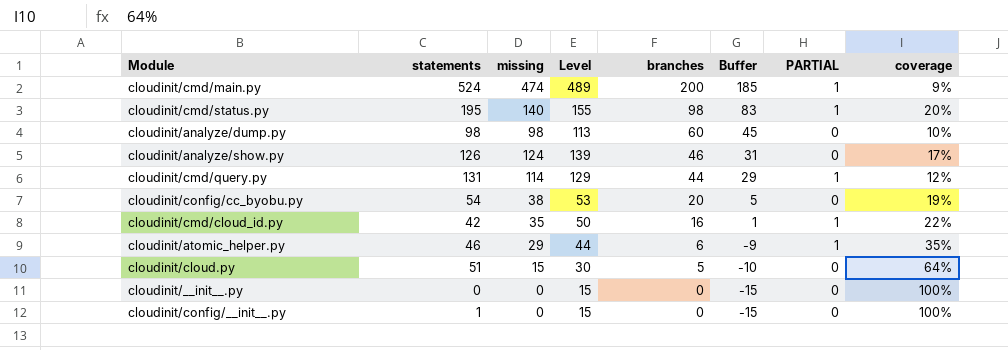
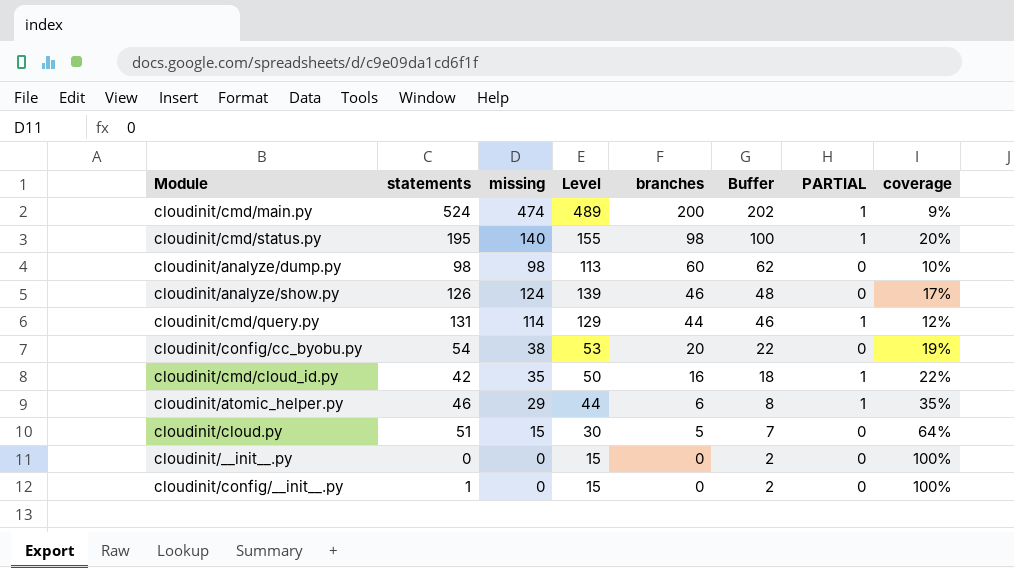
column Buffer | formula: [branches] - 15 -> [branches] + 2

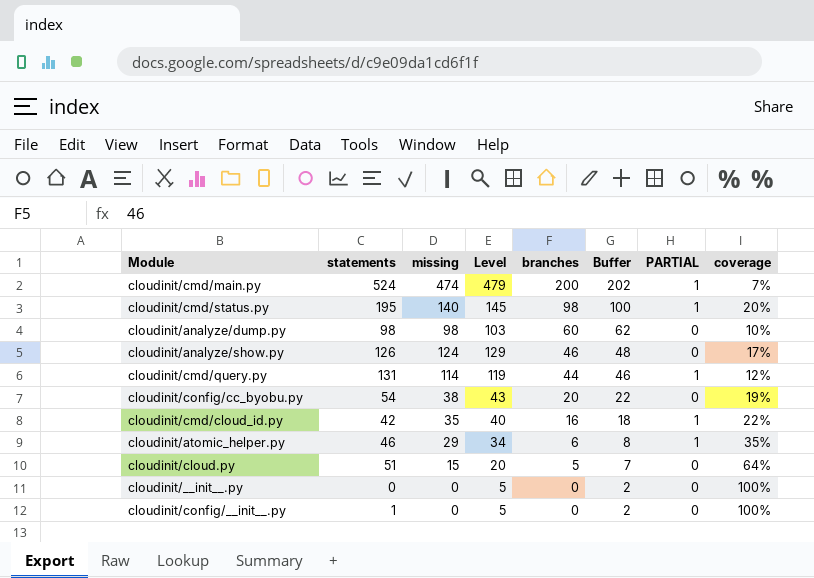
column Level | formula: [missing] + 15 -> [missing] + 5
cloudinit/cmd/main.py | coverage: 9% -> 7%

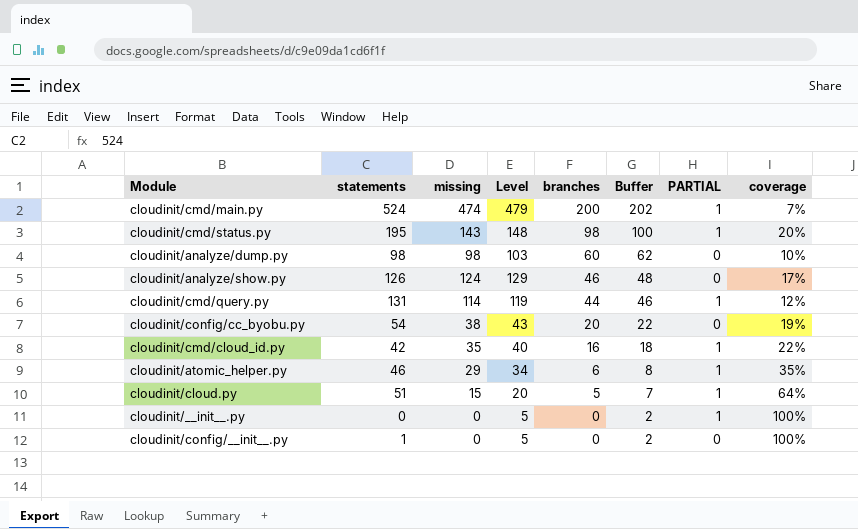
cloudinit/cmd/status.py | missing: 140 -> 143
cloudinit/cmd/status.py | Level: 145 -> 148
cloudinit/cloud.py | PARTIAL: 0 -> 1
cloudinit/__init__.py | PARTIAL: 0 -> 1

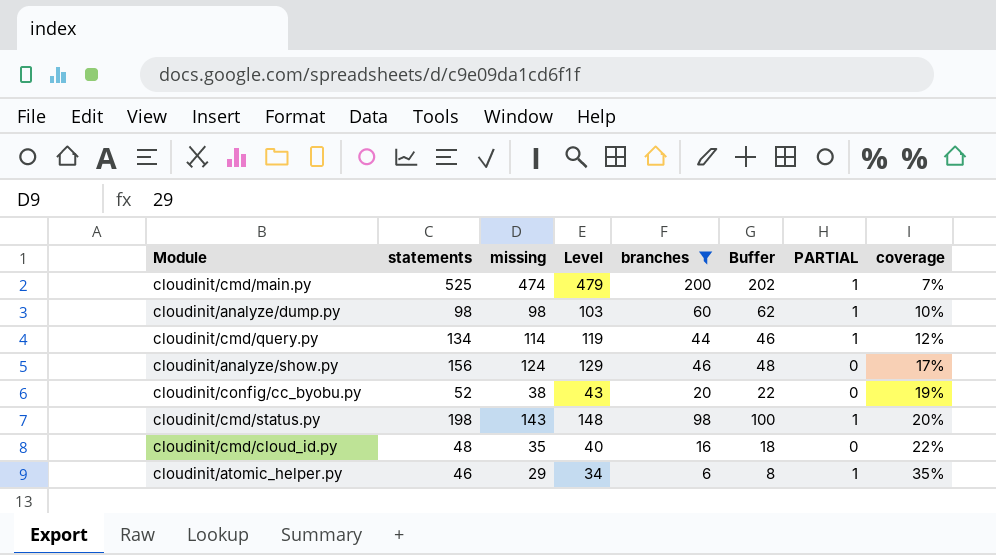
filter: none -> branches >= 6
row order: branches descending -> coverage ascending
cloudinit/cmd/main.py | statements: 524 -> 525
cloudinit/analyze/dump.py | PARTIAL: 0 -> 1
cloudinit/cmd/query.py | statements: 131 -> 134
cloudinit/analyze/show.py | statements: 126 -> 156
cloudinit/config/cc_byobu.py | statements: 54 -> 52
cloudinit/cmd/status.py | statements: 195 -> 198
cloudinit/cmd/cloud_id.py | statements: 42 -> 48
cloudinit/cmd/cloud_id.py | PARTIAL: 1 -> 0

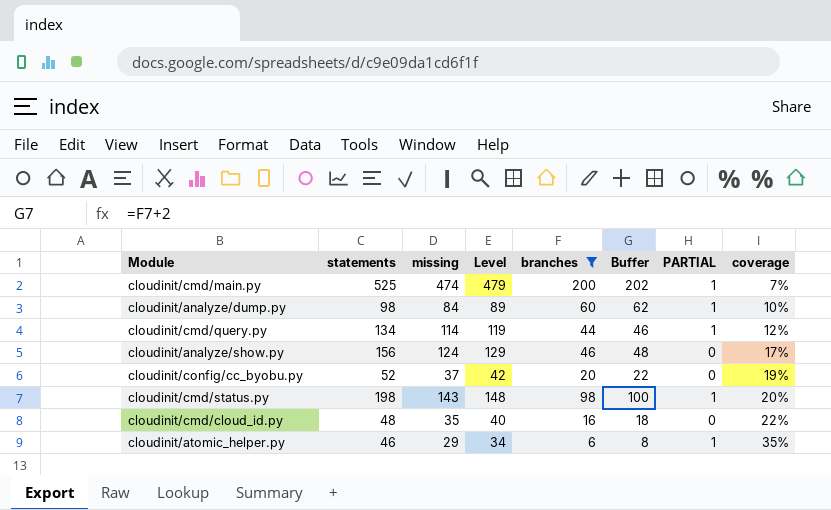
cloudinit/analyze/dump.py | missing: 98 -> 84
cloudinit/analyze/dump.py | Level: 103 -> 89
cloudinit/config/cc_byobu.py | missing: 38 -> 37
cloudinit/config/cc_byobu.py | Level: 43 -> 42

